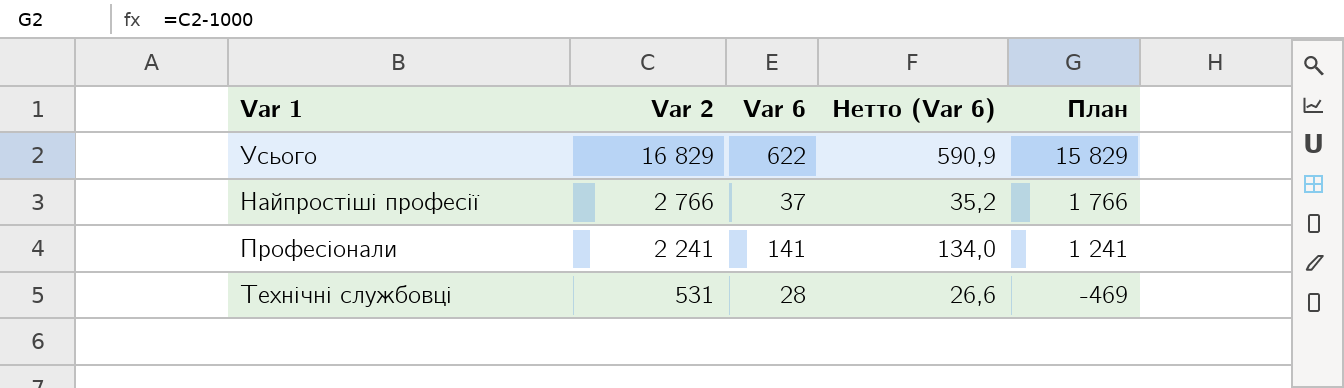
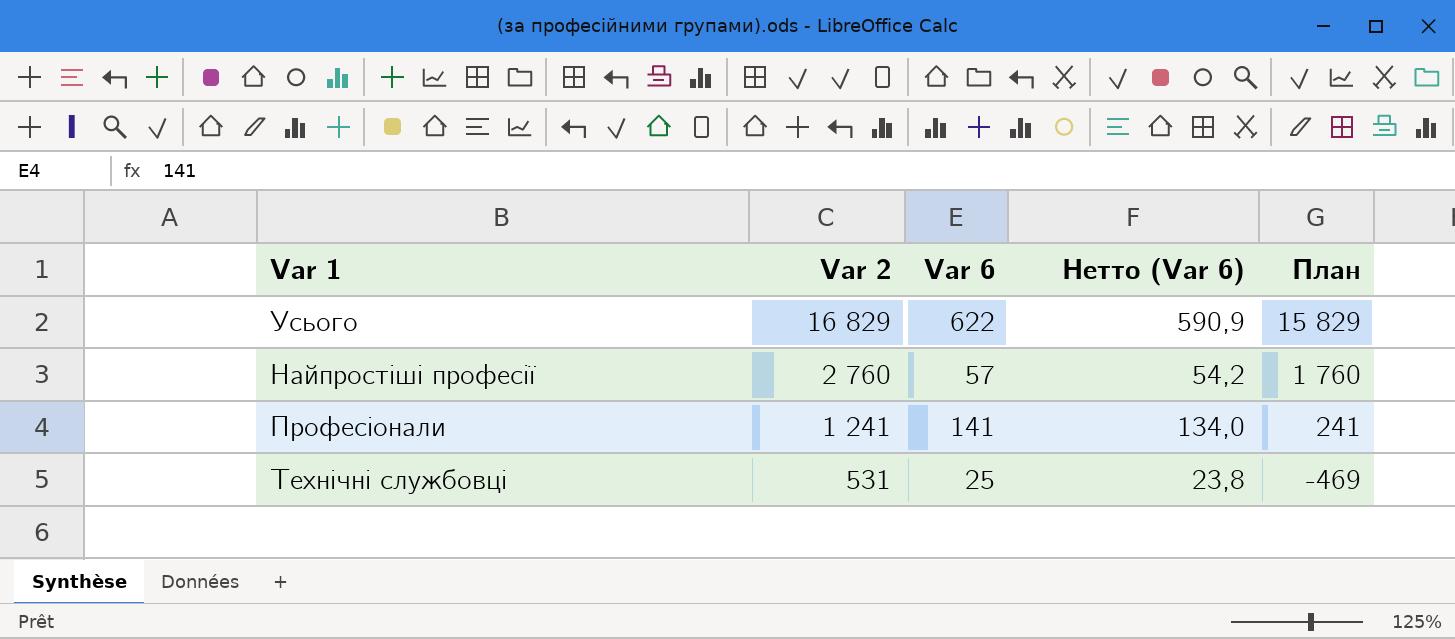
Найпростіші професії | Var 2: 2 766 -> 2 760
Найпростіші професії | Var 6: 37 -> 57
Найпростіші професії | Нетто (Var 6): 35,2 -> 54,2
Найпростіші професії | План: 1 766 -> 1 760
Професіонали | Var 2: 2 241 -> 1 241
Професіонали | План: 1 241 -> 241
Технічні службовці | Var 6: 28 -> 25
Технічні службовці | Нетто (Var 6): 26,6 -> 23,8

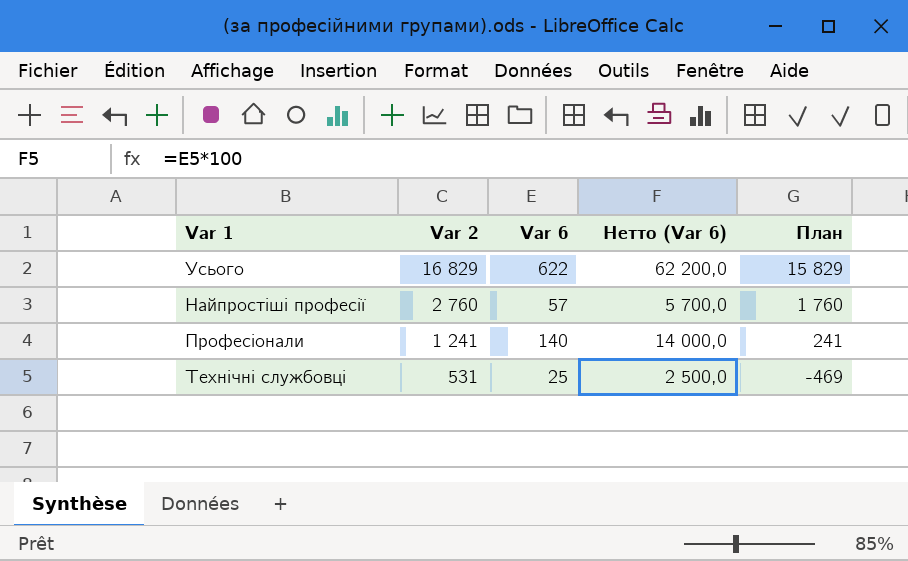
column Нетто (Var 6) | formula: [Var 6] * 0,95 -> [Var 6] * 100
Професіонали | Var 6: 141 -> 140

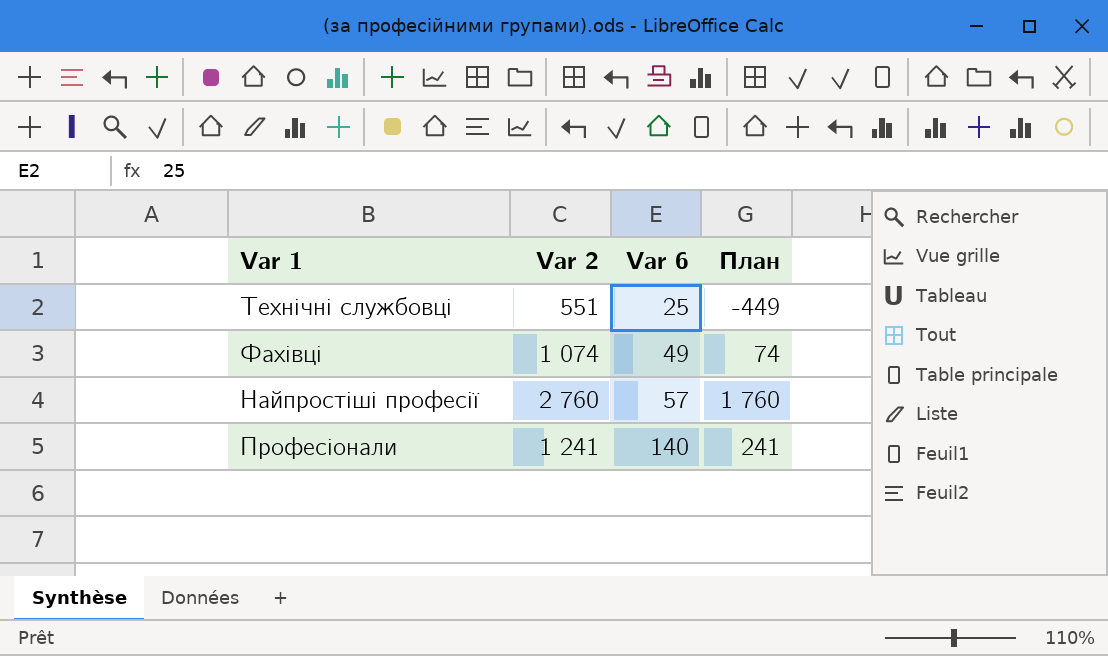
row order: Var 2 descending -> Var 6 ascending
column Нетто (Var 6) | formula: [Var 6] * 100 -> none
row Усього: 16 829 | 622 | 62 200,0 | 15 829 -> none
Технічні службовці | Var 2: 531 -> 551
Технічні службовці | План: -469 -> -449
row Фахівці: none -> 1 074 | 49 | 74

